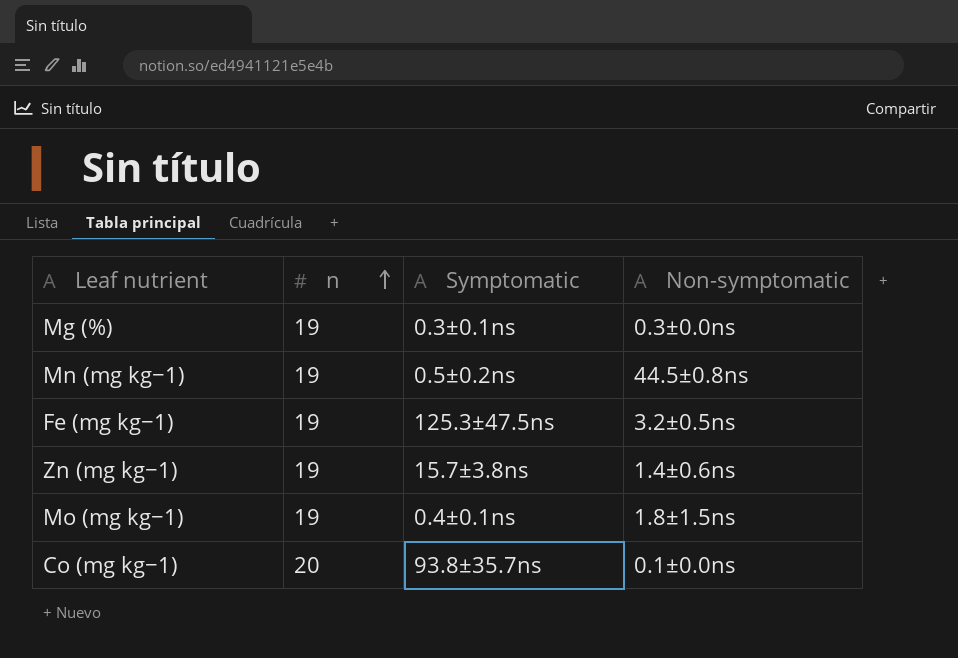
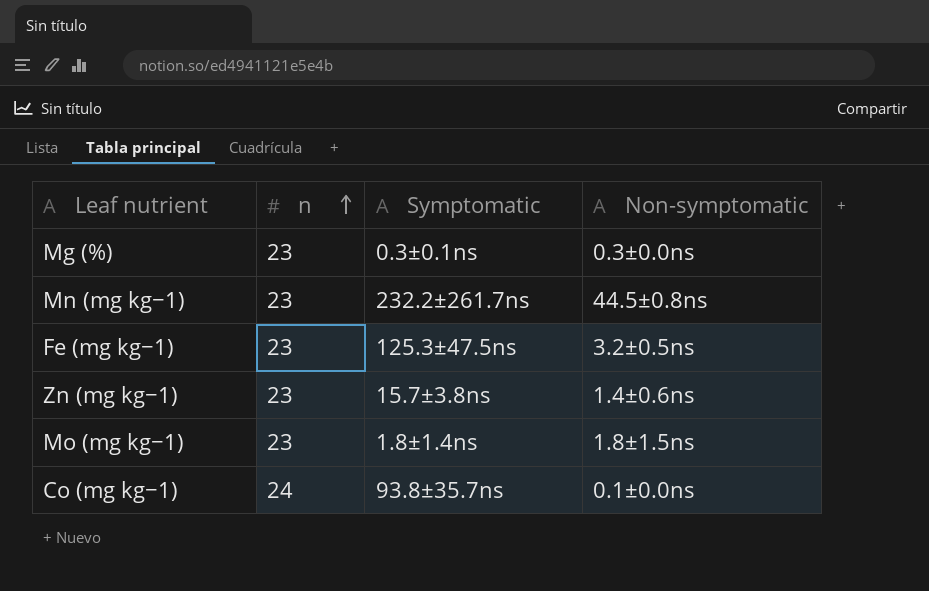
Mg (%) | n: 19 -> 23
Mn (mg kg−1) | n: 19 -> 23
Mn (mg kg−1) | Symptomatic: 0.5±0.2ns -> 232.2±261.7ns
Fe (mg kg−1) | n: 19 -> 23
Zn (mg kg−1) | n: 19 -> 23
Mo (mg kg−1) | n: 19 -> 23
Mo (mg kg−1) | Symptomatic: 0.4±0.1ns -> 1.8±1.4ns
Co (mg kg−1) | n: 20 -> 24

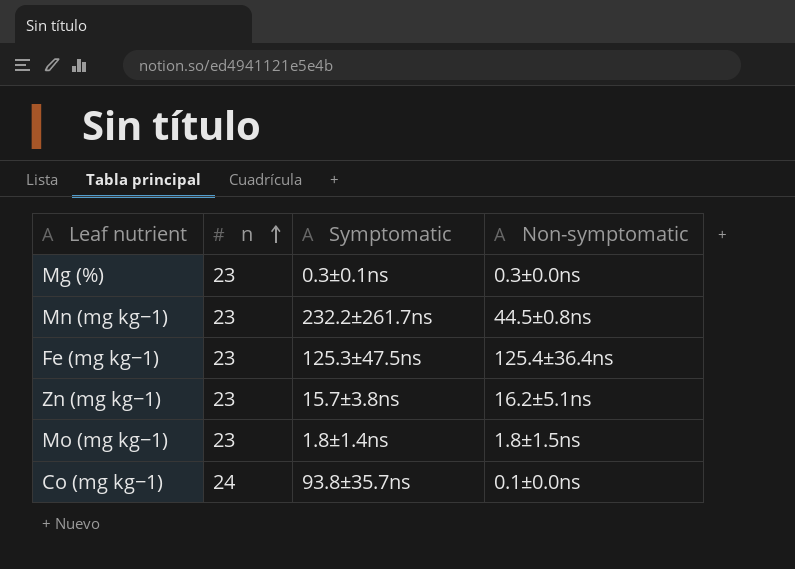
Fe (mg kg−1) | Non-symptomatic: 3.2±0.5ns -> 125.4±36.4ns
Zn (mg kg−1) | Non-symptomatic: 1.4±0.6ns -> 16.2±5.1ns

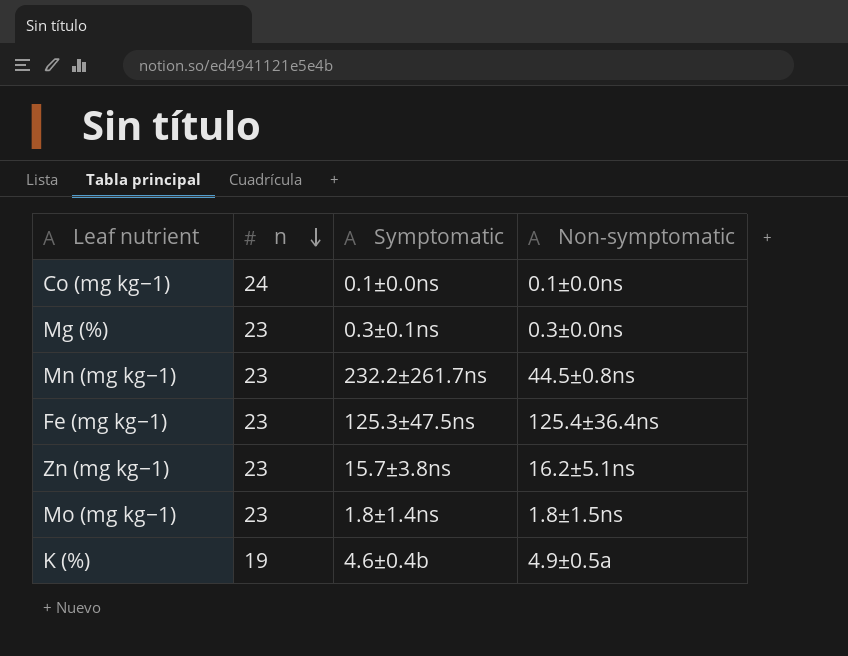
row order: n ascending -> n descending
Co (mg kg−1) | Symptomatic: 93.8±35.7ns -> 0.1±0.0ns
row K (%): none -> 19 | 4.6±0.4b | 4.9±0.5a

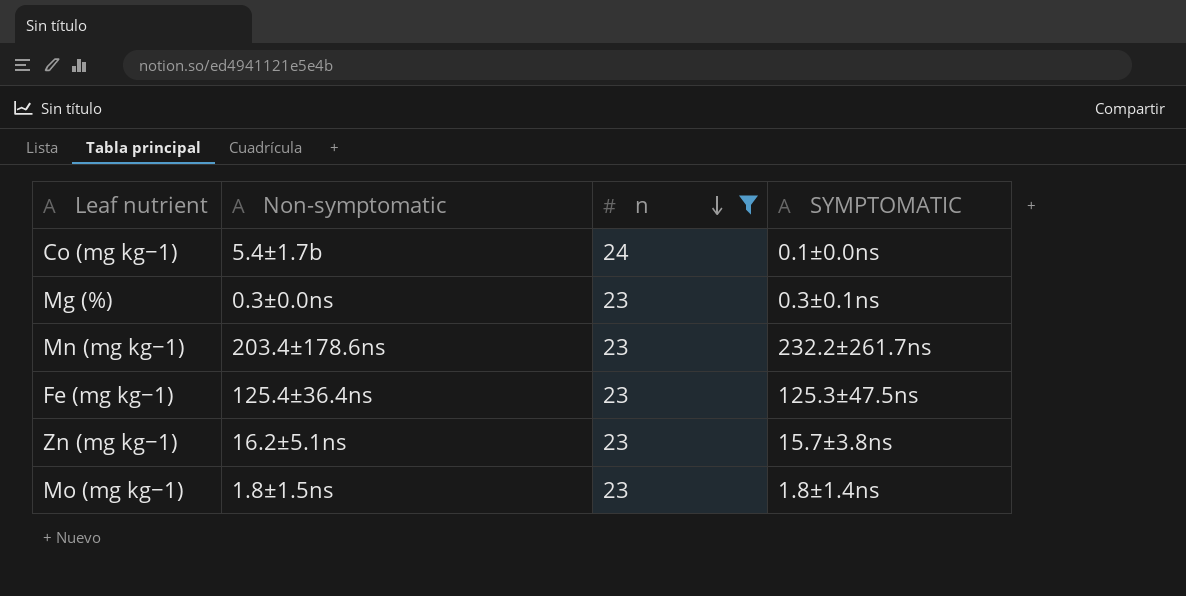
filter: none -> n != 19
column Non-symptomatic | position: 4 -> 2
column name: Symptomatic -> SYMPTOMATIC
Co (mg kg−1) | Non-symptomatic: 0.1±0.0ns -> 5.4±1.7b
Mn (mg kg−1) | Non-symptomatic: 44.5±0.8ns -> 203.4±178.6ns

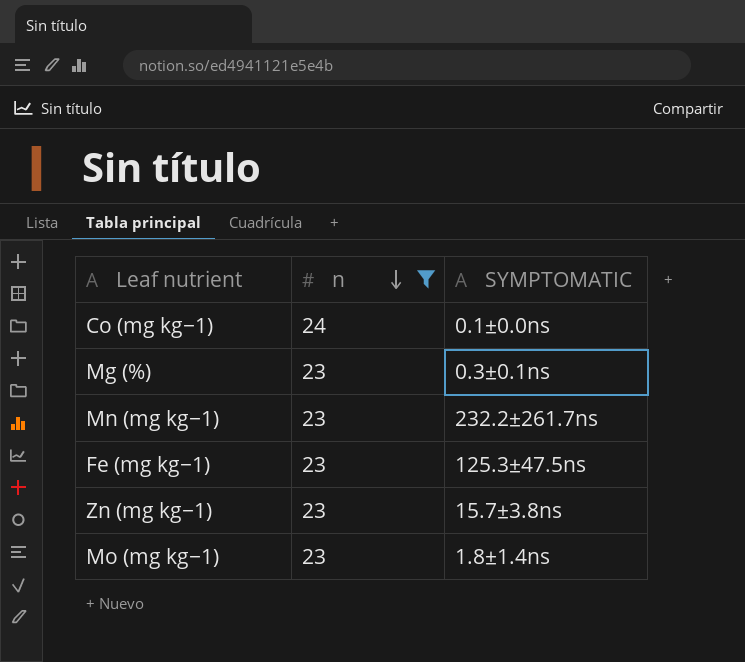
column Non-symptomatic | position: 2 -> none

